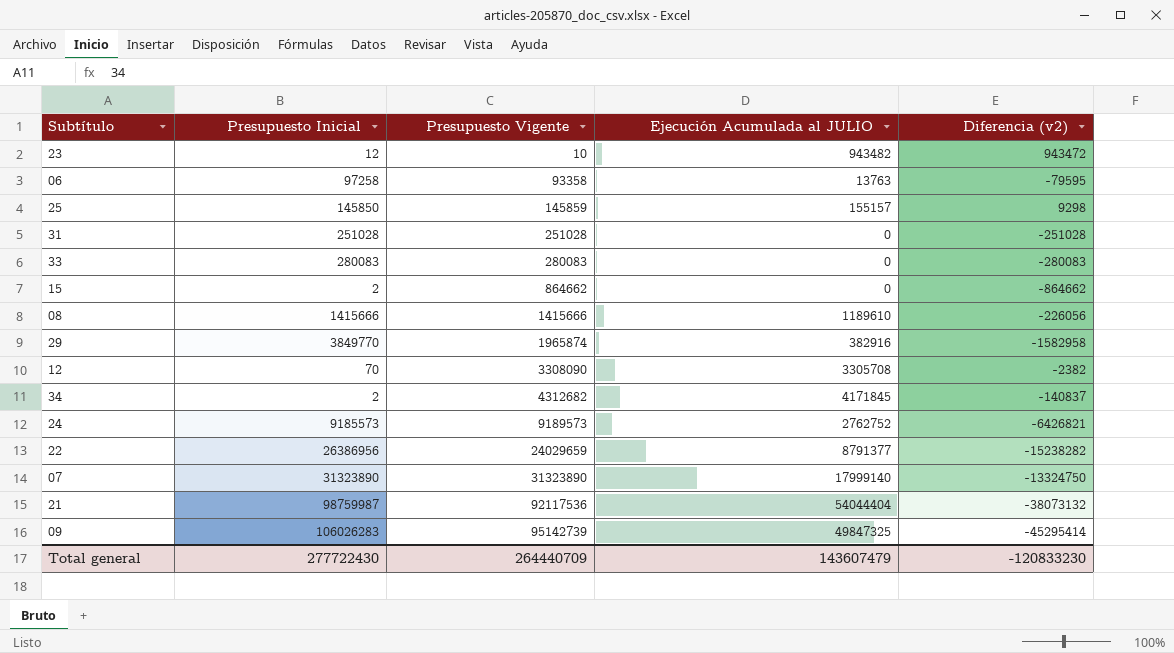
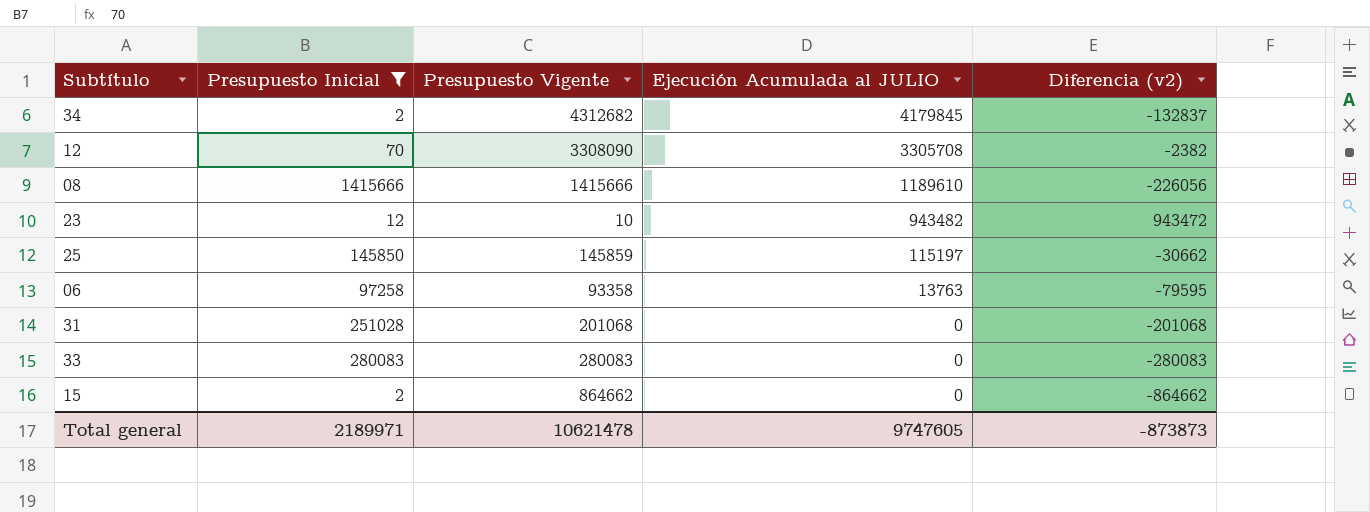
filter: none -> Presupuesto Inicial <= 1415666
row order: Presupuesto Vigente ascending -> Ejecución Acumulada al JULIO descending
34 | Ejecución Acumulada al JULIO: 4171845 -> 4179845
34 | Diferencia (v2): -140837 -> -132837
25 | Ejecución Acumulada al JULIO: 155157 -> 115197
25 | Diferencia (v2): 9298 -> -30662
31 | Presupuesto Vigente: 251028 -> 201068
31 | Diferencia (v2): -251028 -> -201068
Total general | Presupuesto Inicial: 277722430 -> 2189971
Total general | Presupuesto Vigente: 264440709 -> 10621478
Total general | Ejecución Acumulada al JULIO: 143607479 -> 9747605
Total general | Diferencia (v2): -120833230 -> -873873

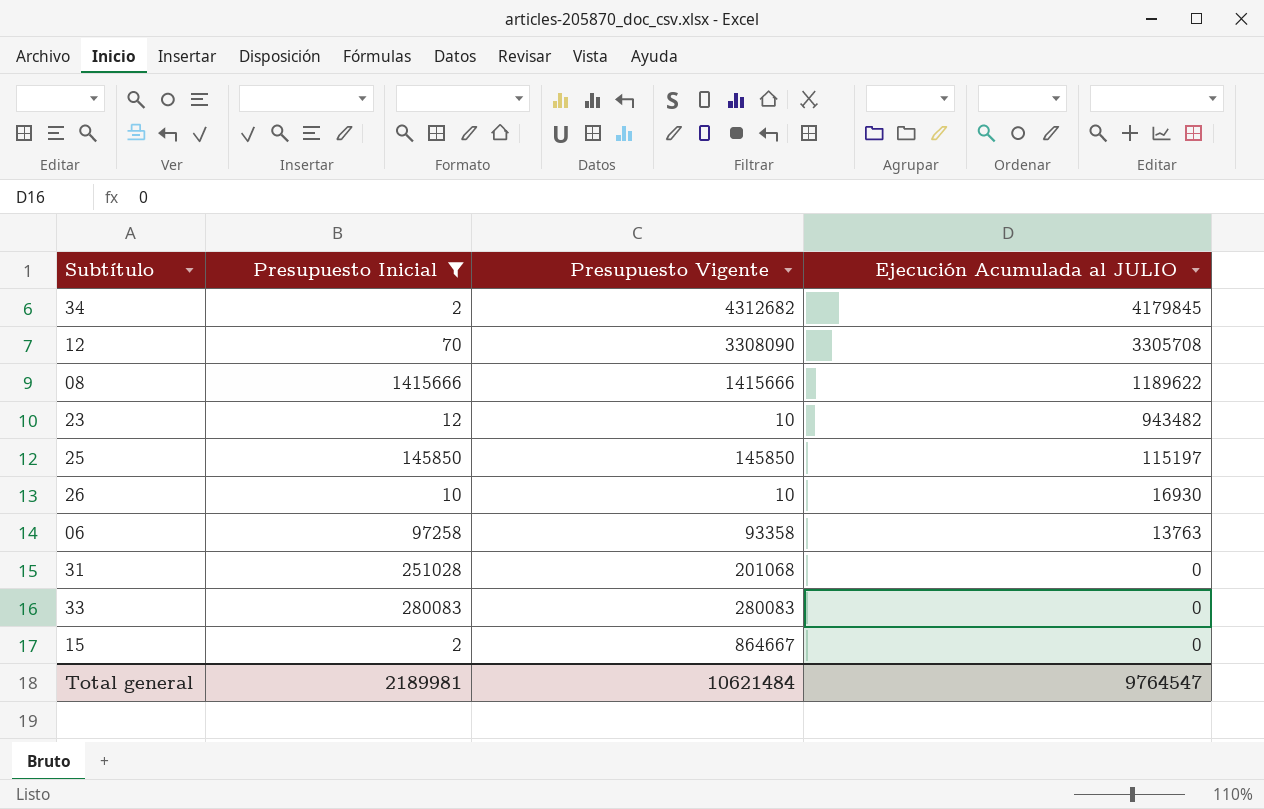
column Diferencia (v2) | formula: [Ejecución Acumulada al JULIO] - [Presupuesto Vigente] -> none
08 | Ejecución Acumulada al JULIO: 1189610 -> 1189622
25 | Presupuesto Vigente: 145859 -> 145850
row 26: none -> 10 | 10 | 16930
15 | Presupuesto Vigente: 864662 -> 864667
Total general | Presupuesto Inicial: 2189971 -> 2189981
Total general | Presupuesto Vigente: 10621478 -> 10621484
Total general | Ejecución Acumulada al JULIO: 9747605 -> 9764547

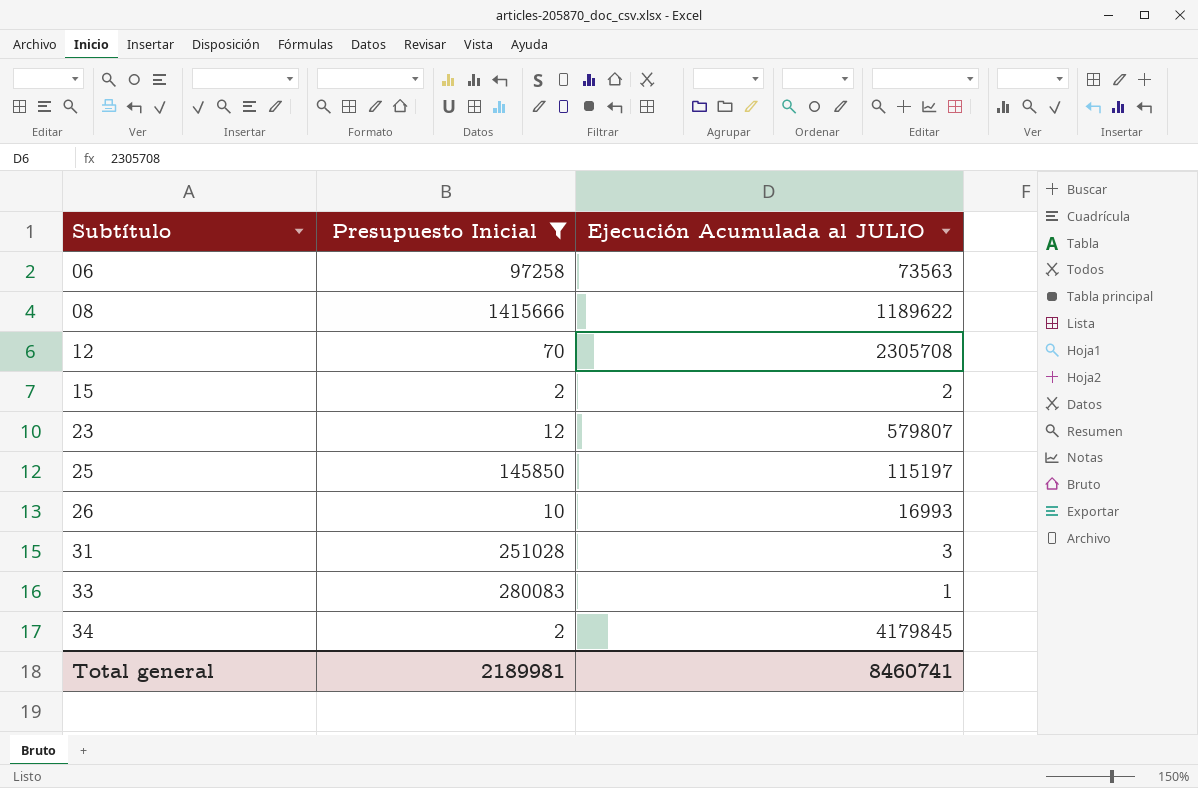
row order: Ejecución Acumulada al JULIO descending -> Subtítulo ascending
column Presupuesto Vigente | position: 3 -> none
06 | Ejecución Acumulada al JULIO: 13763 -> 73563
12 | Ejecución Acumulada al JULIO: 3305708 -> 2305708
15 | Ejecución Acumulada al JULIO: 0 -> 2
23 | Ejecución Acumulada al JULIO: 943482 -> 579807
26 | Ejecución Acumulada al JULIO: 16930 -> 16993
31 | Ejecución Acumulada al JULIO: 0 -> 3
33 | Ejecución Acumulada al JULIO: 0 -> 1
Total general | Ejecución Acumulada al JULIO: 9764547 -> 8460741

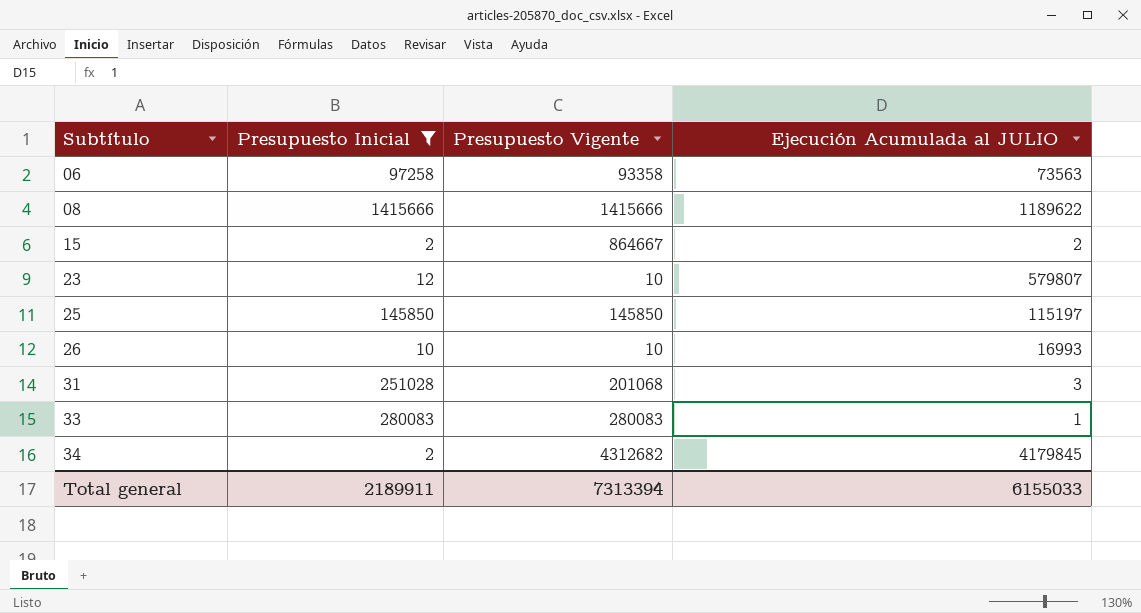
column Presupuesto Vigente | position: none -> 3
row 12: 70 | 2305708 -> none
Total general | Presupuesto Inicial: 2189981 -> 2189911
Total general | Ejecución Acumulada al JULIO: 8460741 -> 6155033

